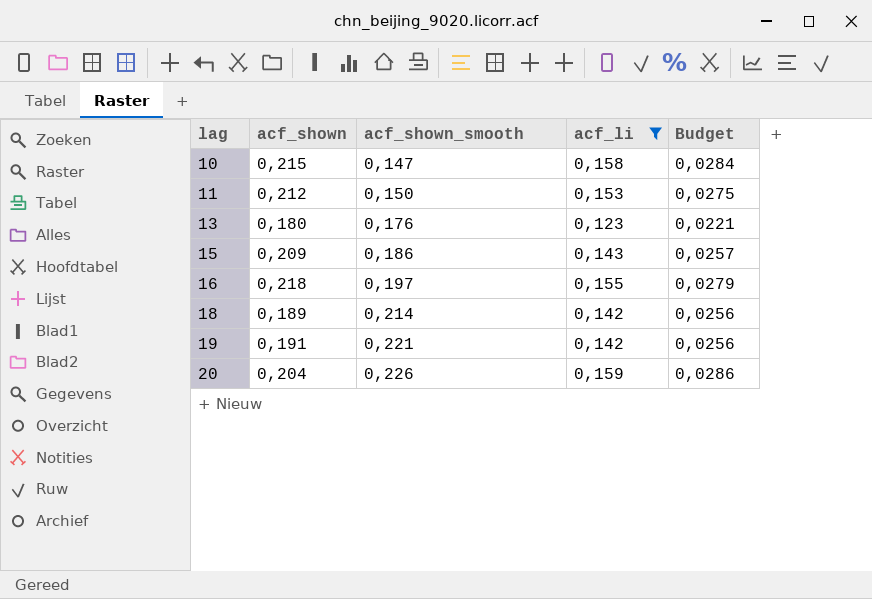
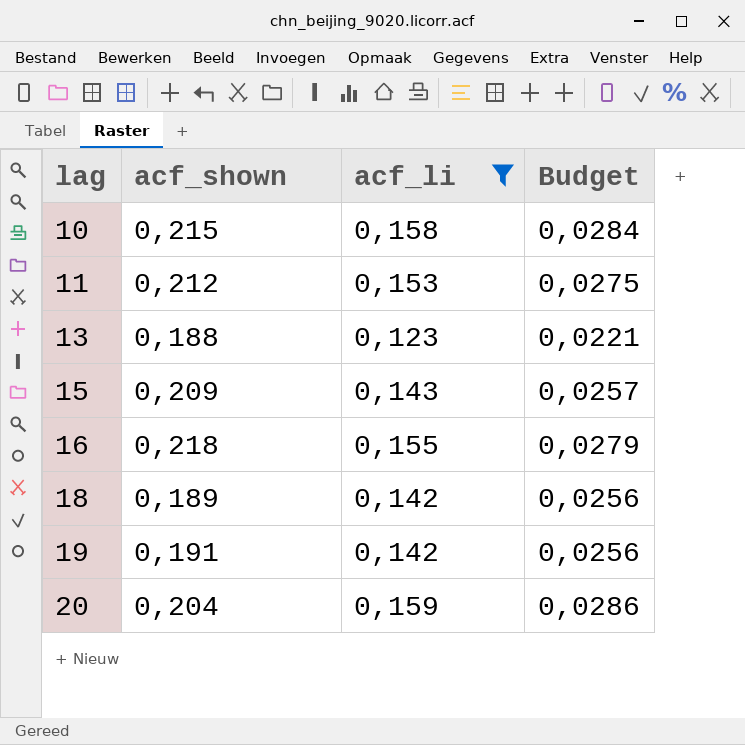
column acf_shown_smooth | position: 3 -> none
13 | acf_shown: 0,180 -> 0,188

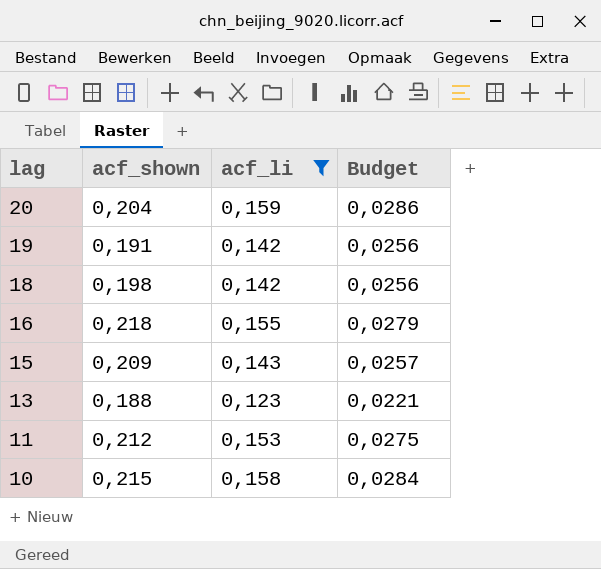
row order: lag ascending -> lag descending
18 | acf_shown: 0,189 -> 0,198

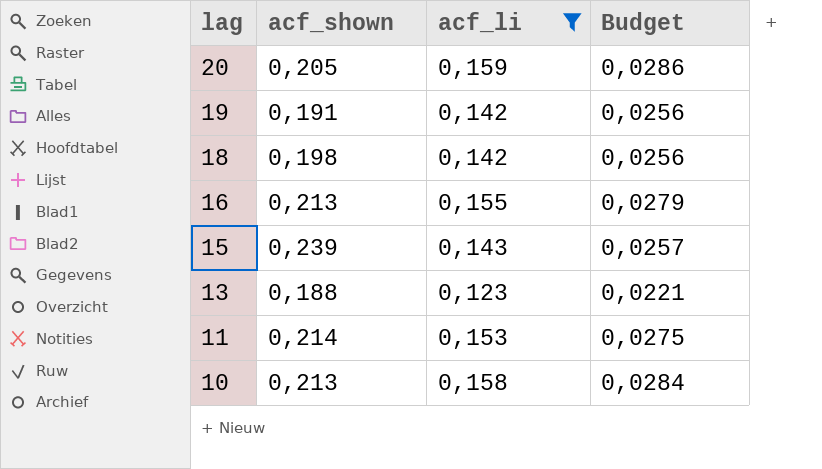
20 | acf_shown: 0,204 -> 0,205
16 | acf_shown: 0,218 -> 0,213
15 | acf_shown: 0,209 -> 0,239
11 | acf_shown: 0,212 -> 0,214
10 | acf_shown: 0,215 -> 0,213

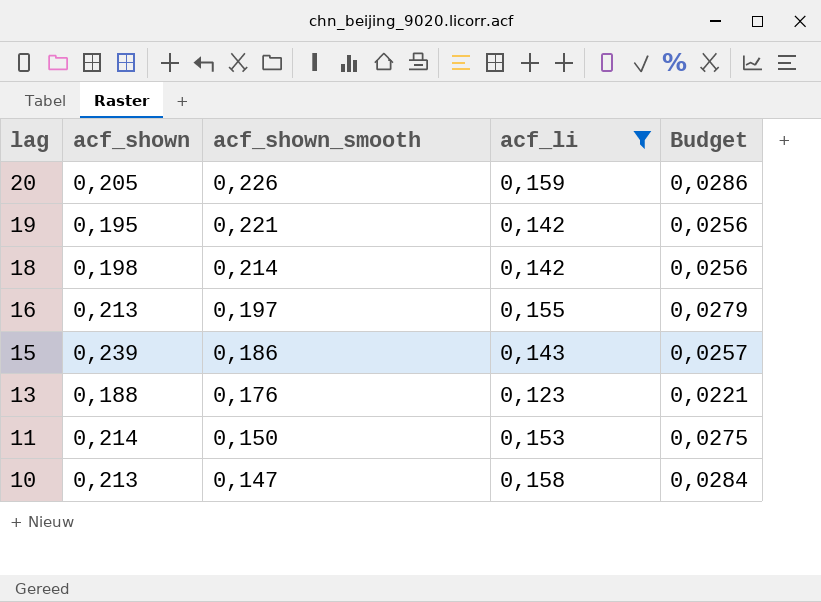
column acf_shown_smooth | position: none -> 3
19 | acf_shown: 0,191 -> 0,195

